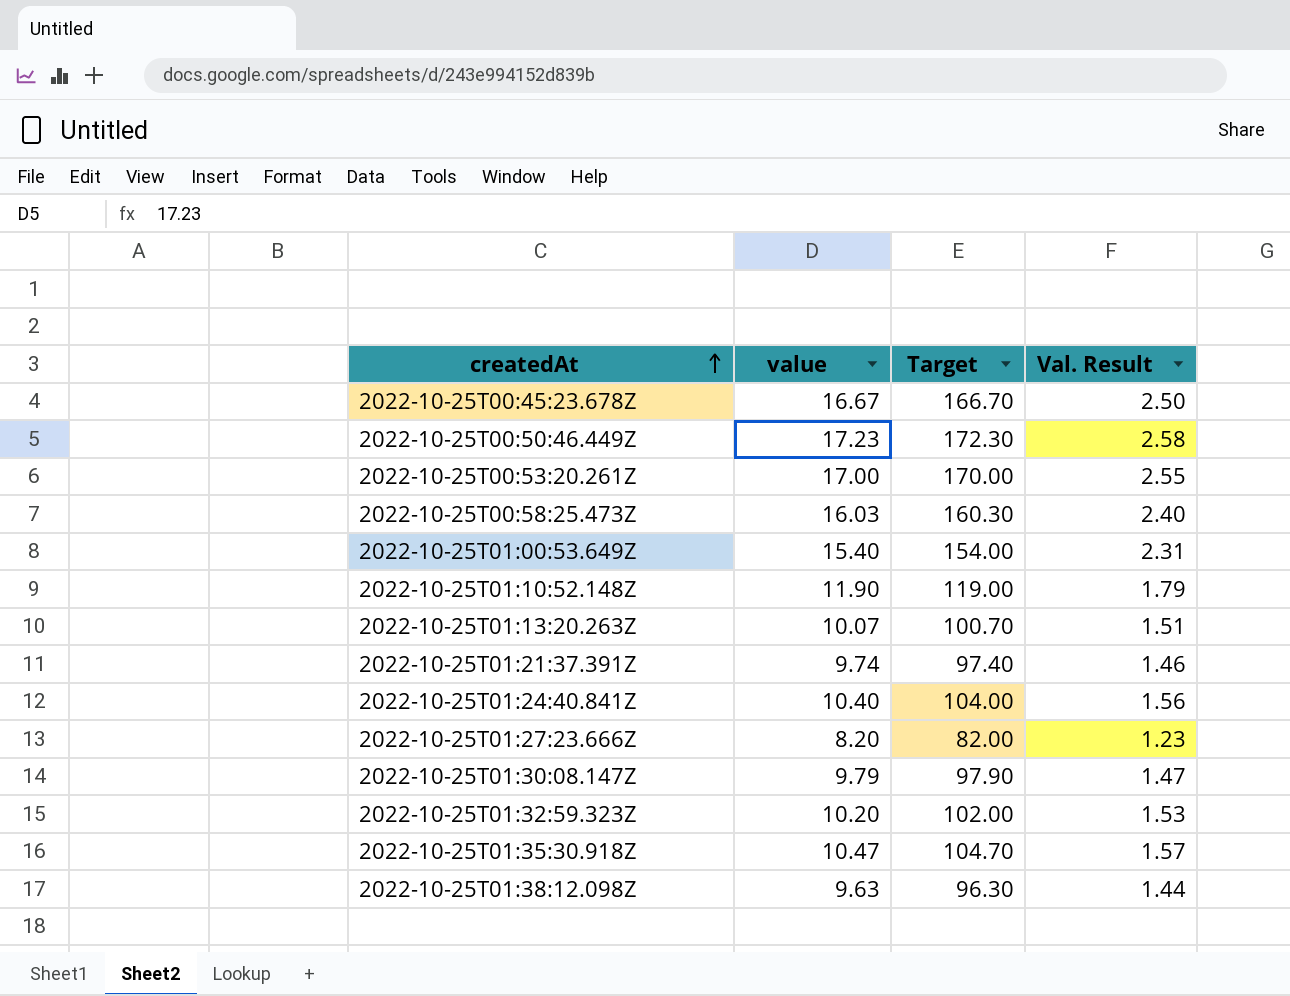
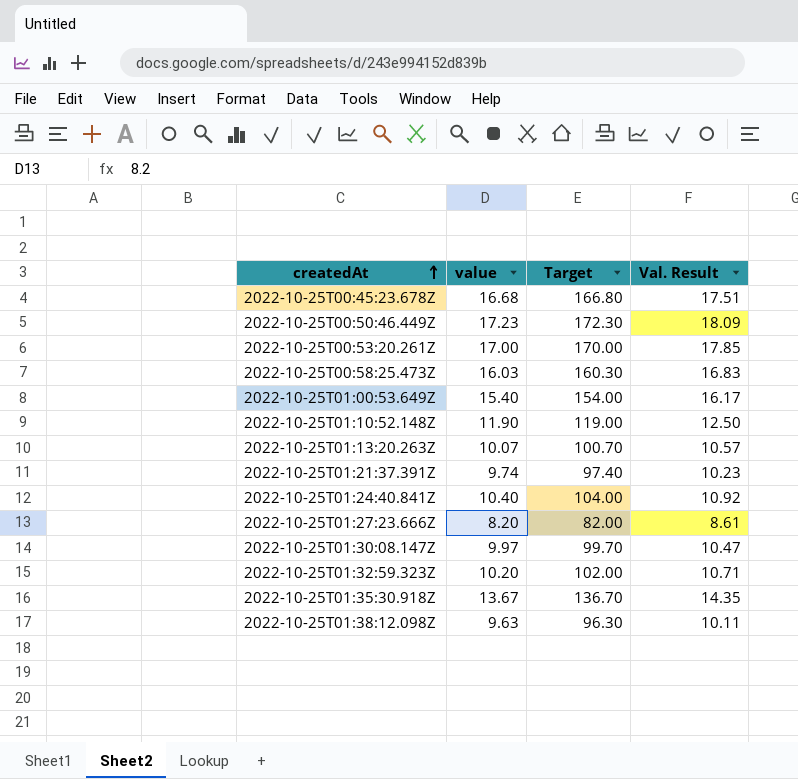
column Val. Result | formula: [value] * 0.15 -> [value] * 1.05
2022-10-25T00:45:23.678Z | value: 16.67 -> 16.68
2022-10-25T00:45:23.678Z | Target: 166.70 -> 166.80
2022-10-25T01:30:08.147Z | value: 9.79 -> 9.97
2022-10-25T01:30:08.147Z | Target: 97.90 -> 99.70
2022-10-25T01:35:30.918Z | value: 10.47 -> 13.67
2022-10-25T01:35:30.918Z | Target: 104.70 -> 136.70

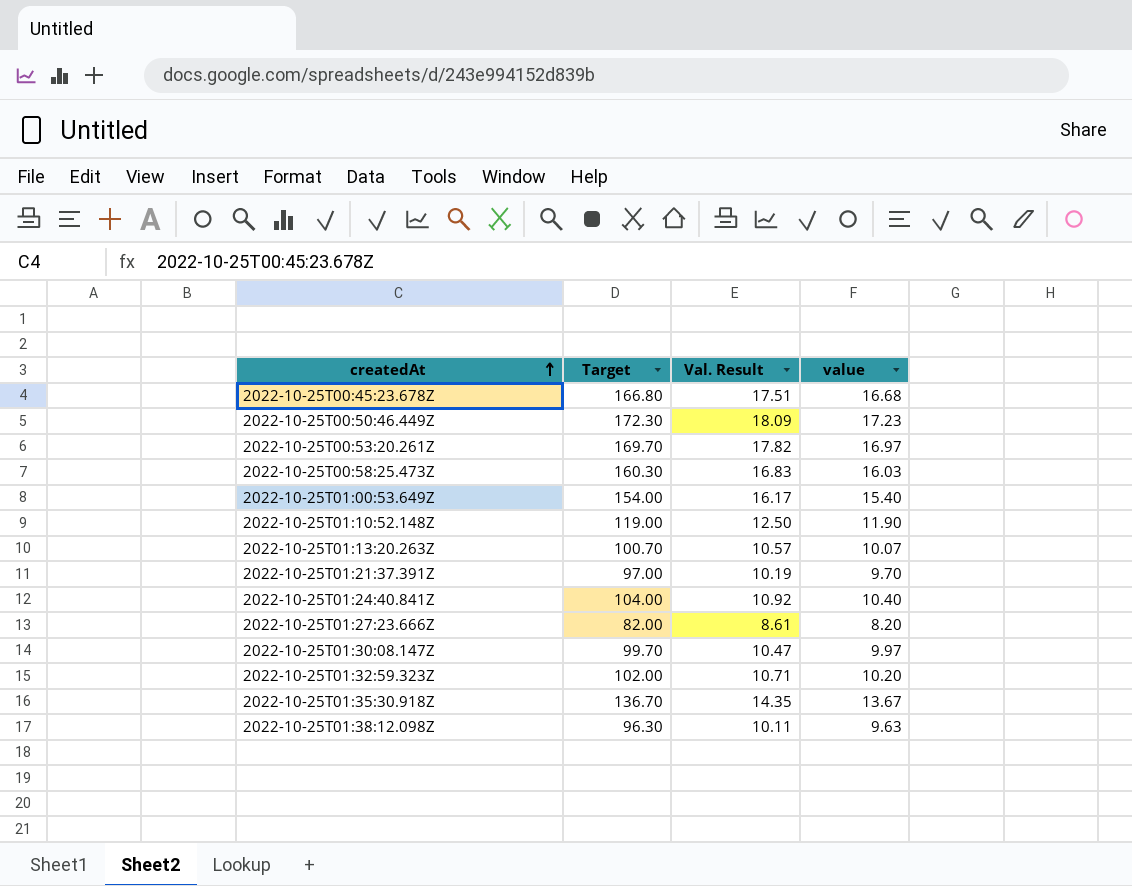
column value | position: 2 -> 4
2022-10-25T00:53:20.261Z | Target: 170.00 -> 169.70
2022-10-25T00:53:20.261Z | Val. Result: 17.85 -> 17.82
2022-10-25T00:53:20.261Z | value: 17.00 -> 16.97
2022-10-25T01:21:37.391Z | Target: 97.40 -> 97.00
2022-10-25T01:21:37.391Z | Val. Result: 10.23 -> 10.19
2022-10-25T01:21:37.391Z | value: 9.74 -> 9.70

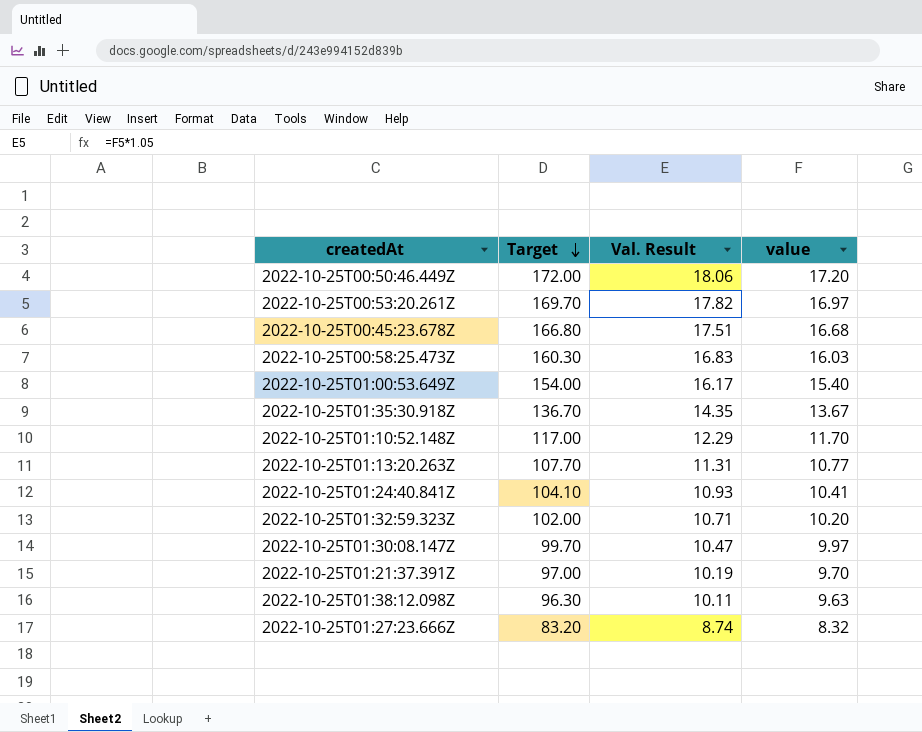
row order: createdAt ascending -> Target descending
2022-10-25T00:50:46.449Z | Target: 172.30 -> 172.00
2022-10-25T00:50:46.449Z | Val. Result: 18.09 -> 18.06
2022-10-25T00:50:46.449Z | value: 17.23 -> 17.20
2022-10-25T01:10:52.148Z | Target: 119.00 -> 117.00
2022-10-25T01:10:52.148Z | Val. Result: 12.50 -> 12.29
2022-10-25T01:10:52.148Z | value: 11.90 -> 11.70
2022-10-25T01:13:20.263Z | Target: 100.70 -> 107.70
2022-10-25T01:13:20.263Z | Val. Result: 10.57 -> 11.31
2022-10-25T01:13:20.263Z | value: 10.07 -> 10.77
2022-10-25T01:24:40.841Z | Target: 104.00 -> 104.10
2022-10-25T01:24:40.841Z | Val. Result: 10.92 -> 10.93
2022-10-25T01:24:40.841Z | value: 10.40 -> 10.41
2022-10-25T01:27:23.666Z | Target: 82.00 -> 83.20
2022-10-25T01:27:23.666Z | Val. Result: 8.61 -> 8.74
2022-10-25T01:27:23.666Z | value: 8.20 -> 8.32

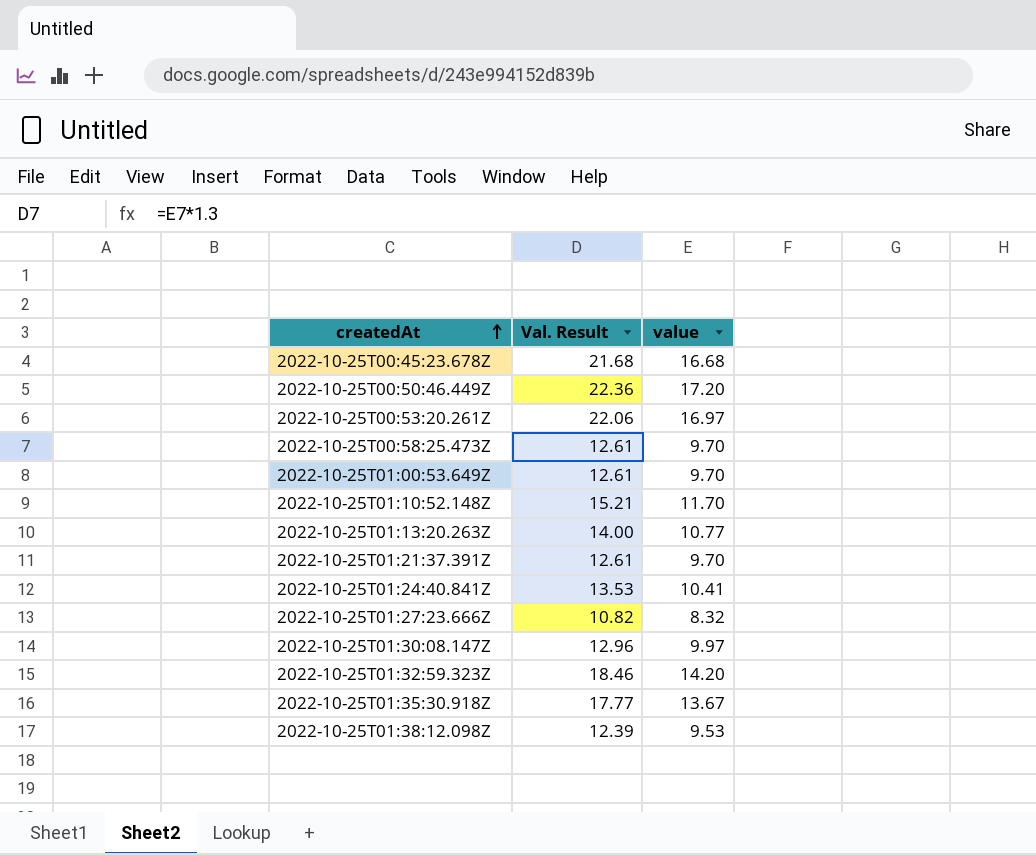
row order: Target descending -> createdAt ascending
column Target | formula: [value] * 10 -> none
column Val. Result | formula: [value] * 1.05 -> [value] * 1.3
2022-10-25T00:58:25.473Z | value: 16.03 -> 9.70
2022-10-25T01:00:53.649Z | value: 15.40 -> 9.70
2022-10-25T01:32:59.323Z | value: 10.20 -> 14.20
2022-10-25T01:38:12.098Z | value: 9.63 -> 9.53

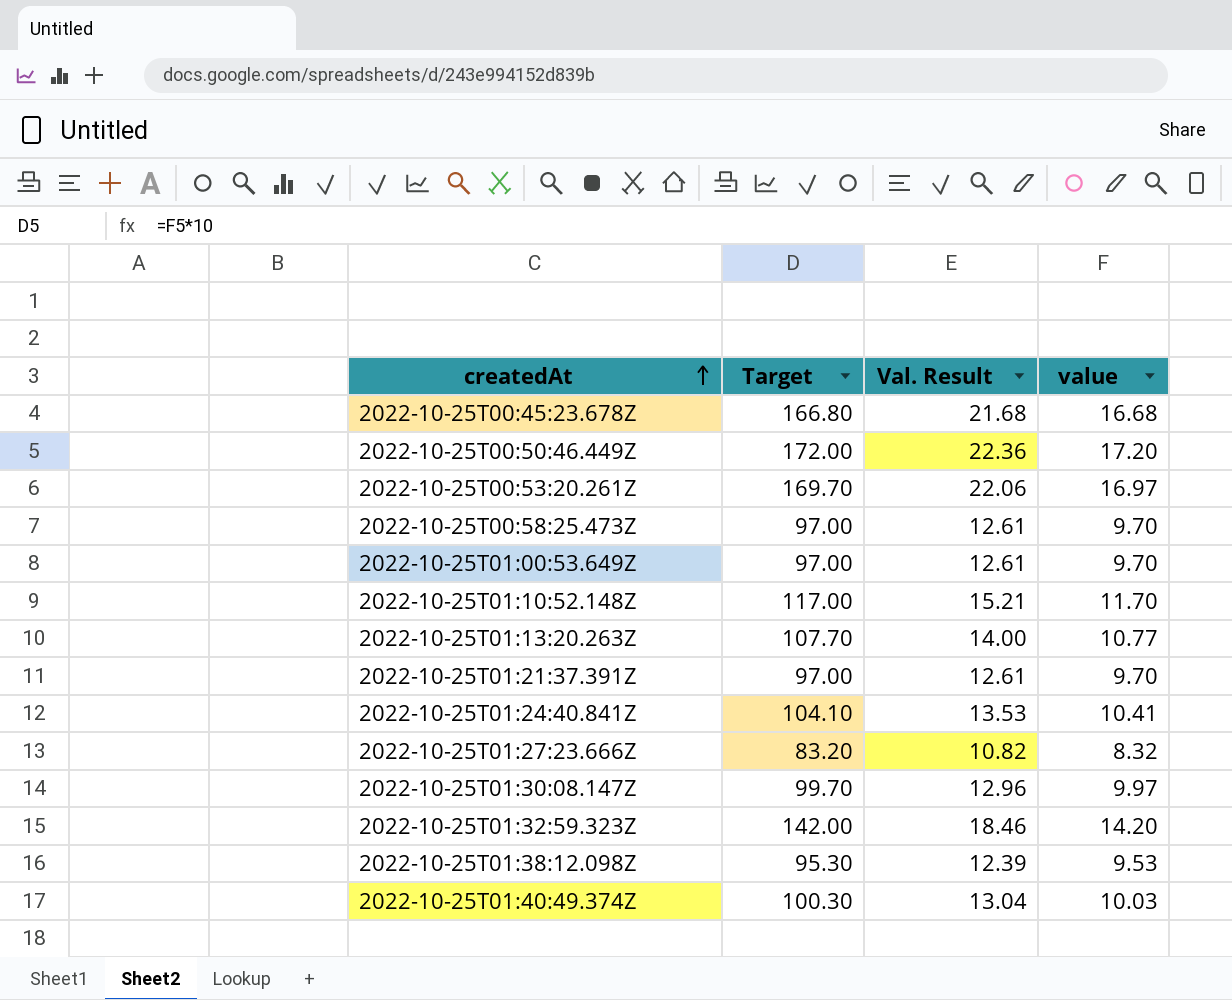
column Target | formula: none -> [value] * 10
row 2022-10-25T01:35:30.918Z: 17.77 | 13.67 -> none
row 2022-10-25T01:40:49.374Z: none -> 100.30 | 13.04 | 10.03

